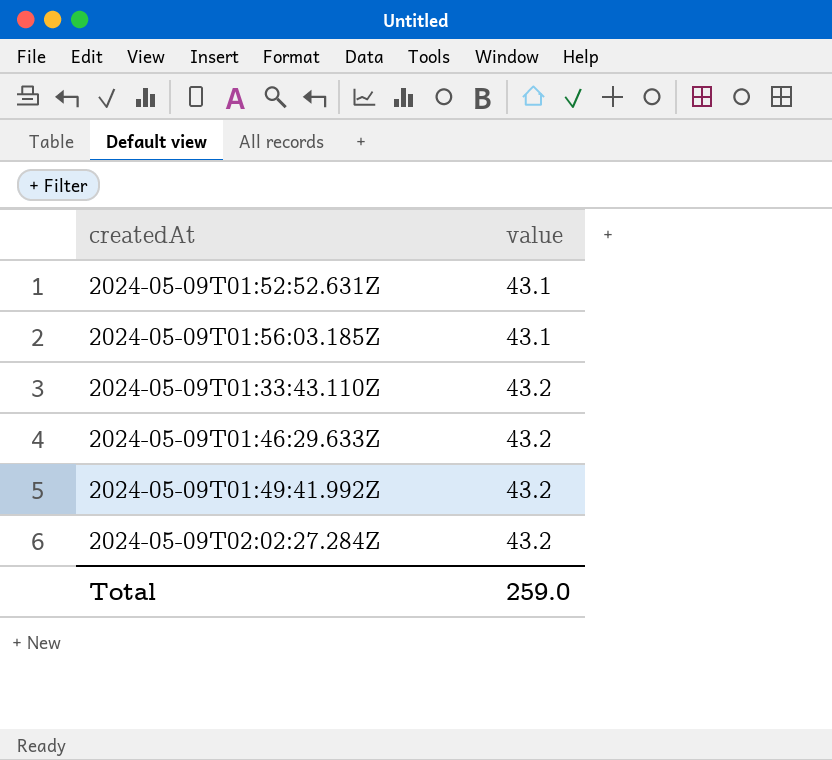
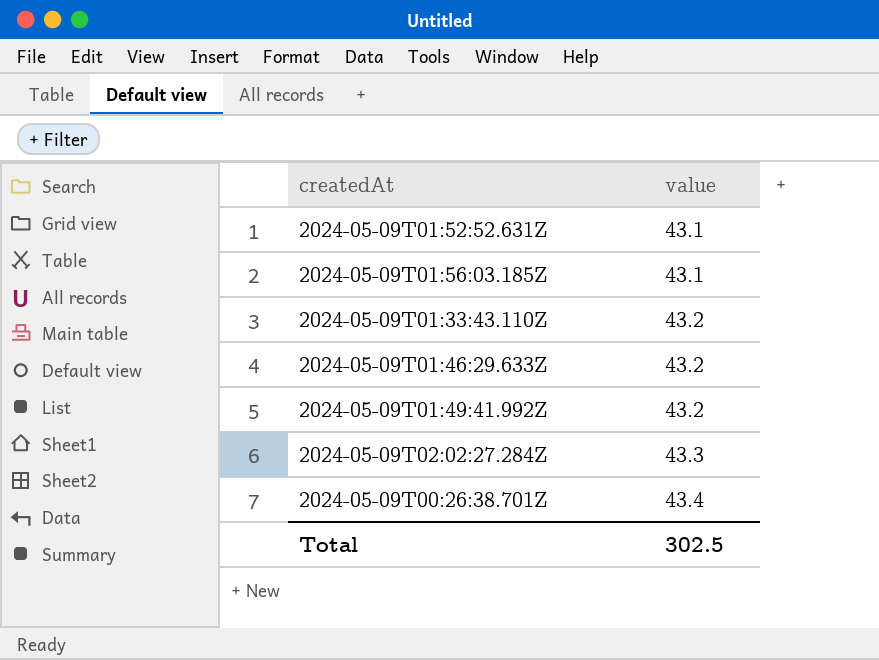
2024-05-09T02:02:27.284Z | value: 43.2 -> 43.3
row 2024-05-09T00:26:38.701Z: none -> 43.4
Total | value: 259.0 -> 302.5

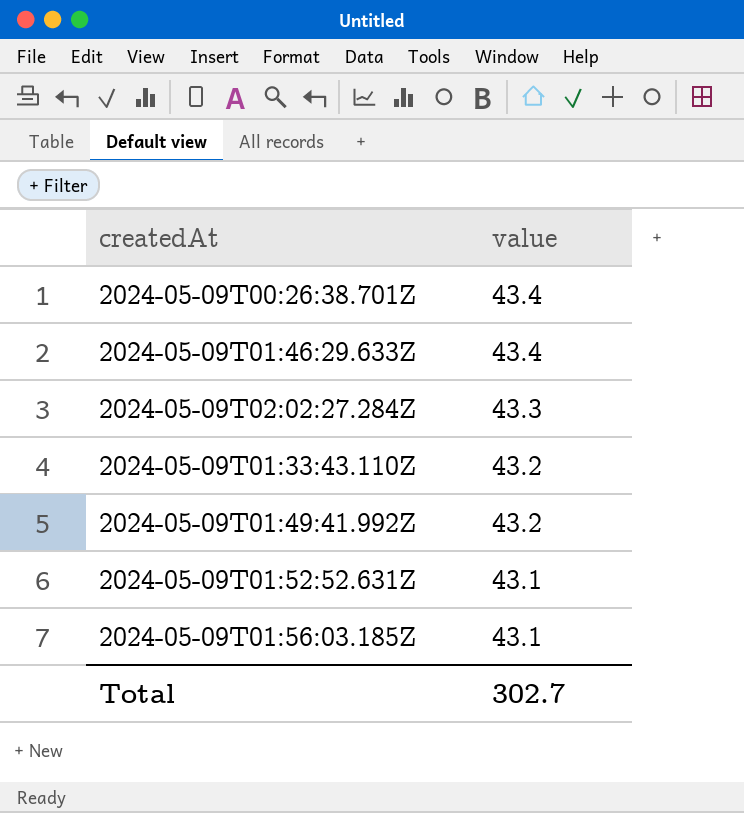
row order: value ascending -> value descending
2024-05-09T01:46:29.633Z | value: 43.2 -> 43.4
Total | value: 302.5 -> 302.7

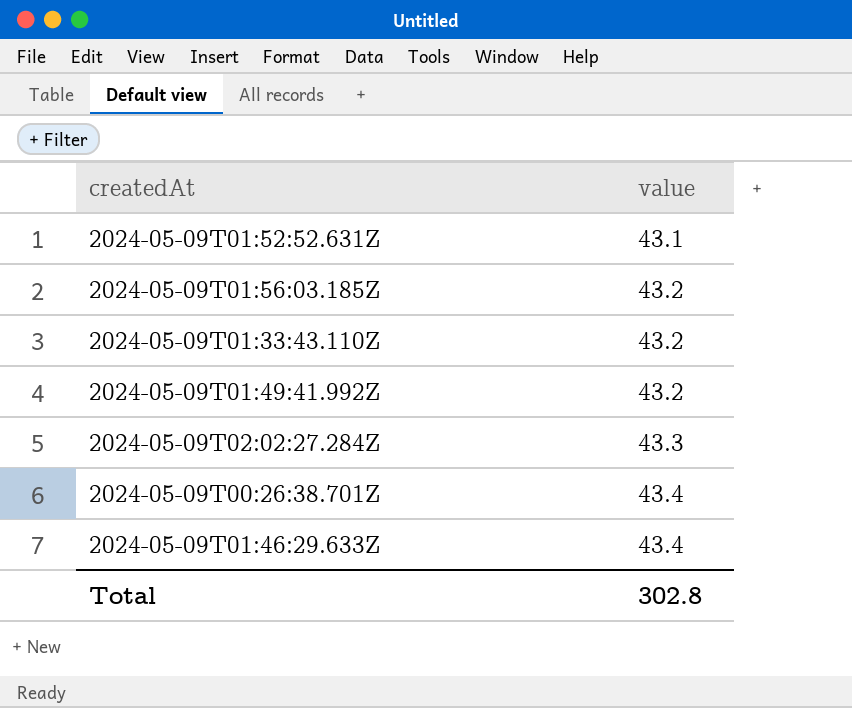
row order: value descending -> value ascending
2024-05-09T01:56:03.185Z | value: 43.1 -> 43.2
Total | value: 302.7 -> 302.8

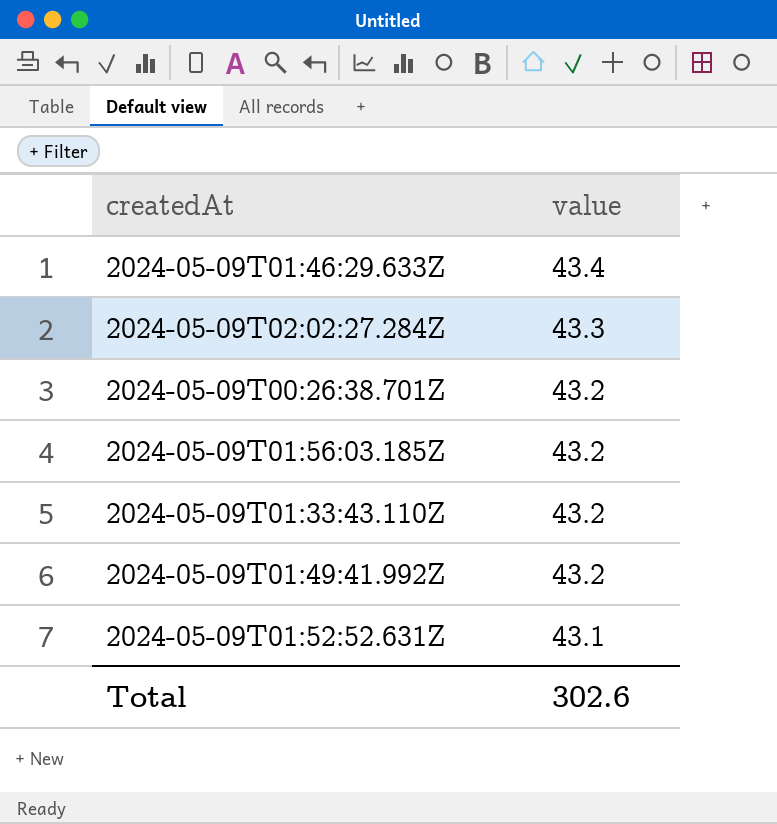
row order: value ascending -> value descending
2024-05-09T00:26:38.701Z | value: 43.4 -> 43.2
Total | value: 302.8 -> 302.6

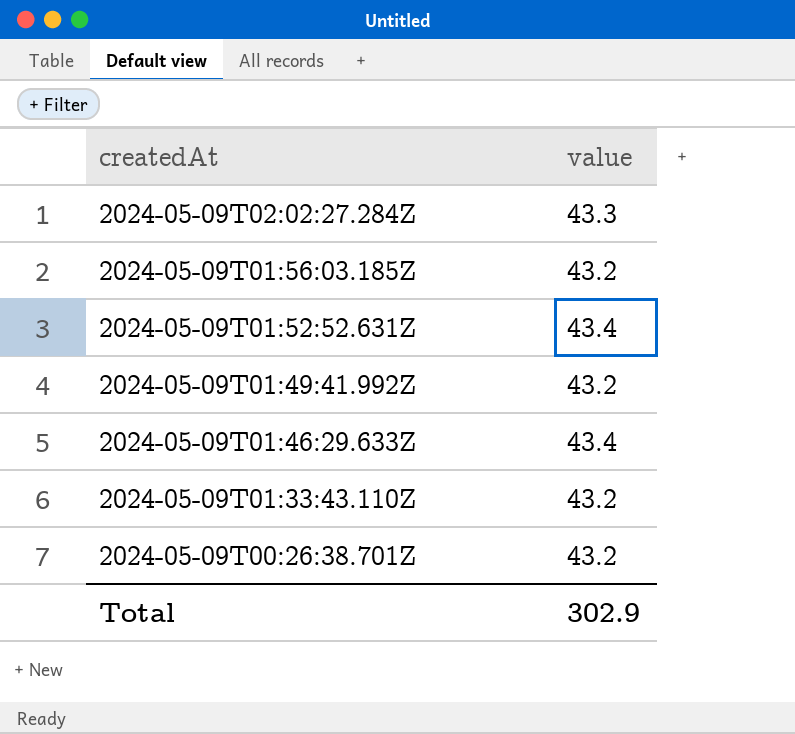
row order: value descending -> createdAt descending
2024-05-09T01:52:52.631Z | value: 43.1 -> 43.4
Total | value: 302.6 -> 302.9

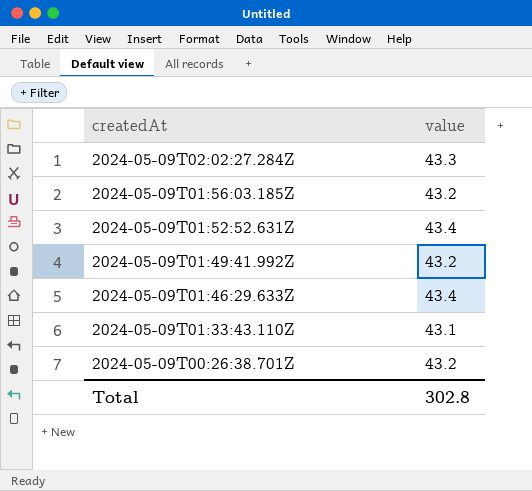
2024-05-09T01:33:43.110Z | value: 43.2 -> 43.1
Total | value: 302.9 -> 302.8

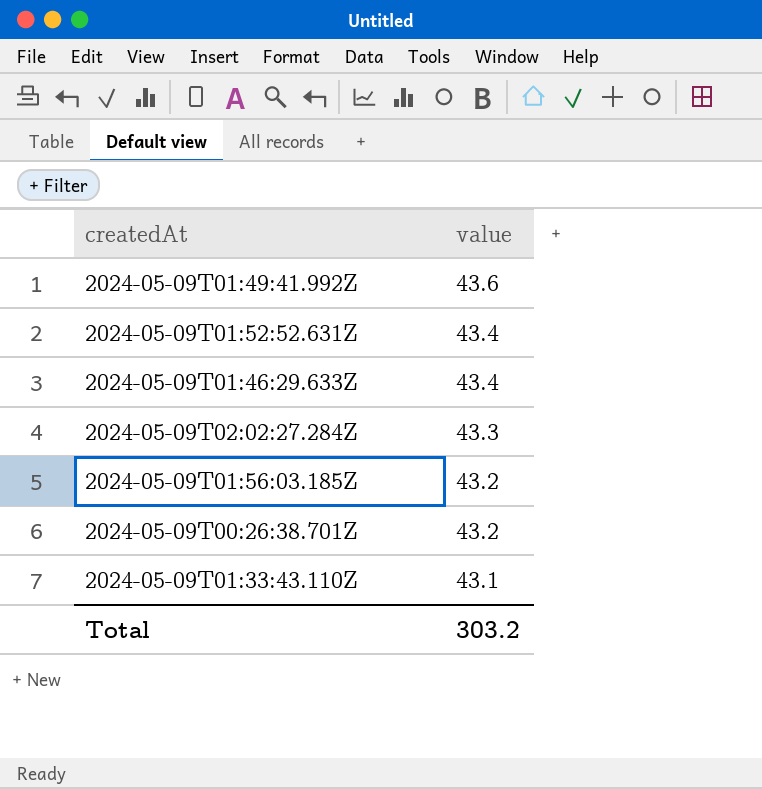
row order: createdAt descending -> value descending
2024-05-09T01:49:41.992Z | value: 43.2 -> 43.6
Total | value: 302.8 -> 303.2

